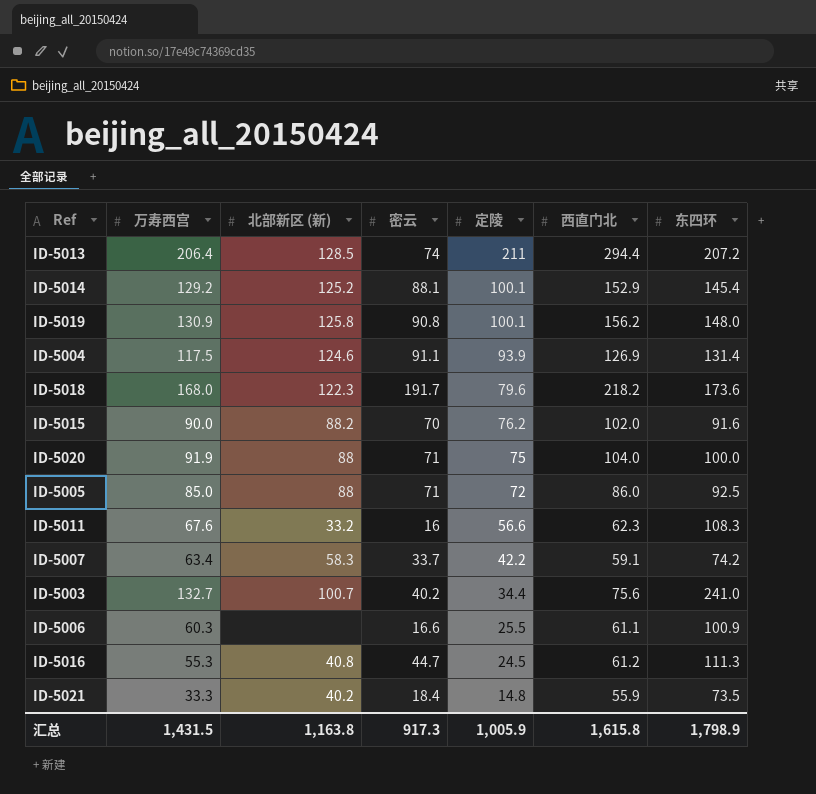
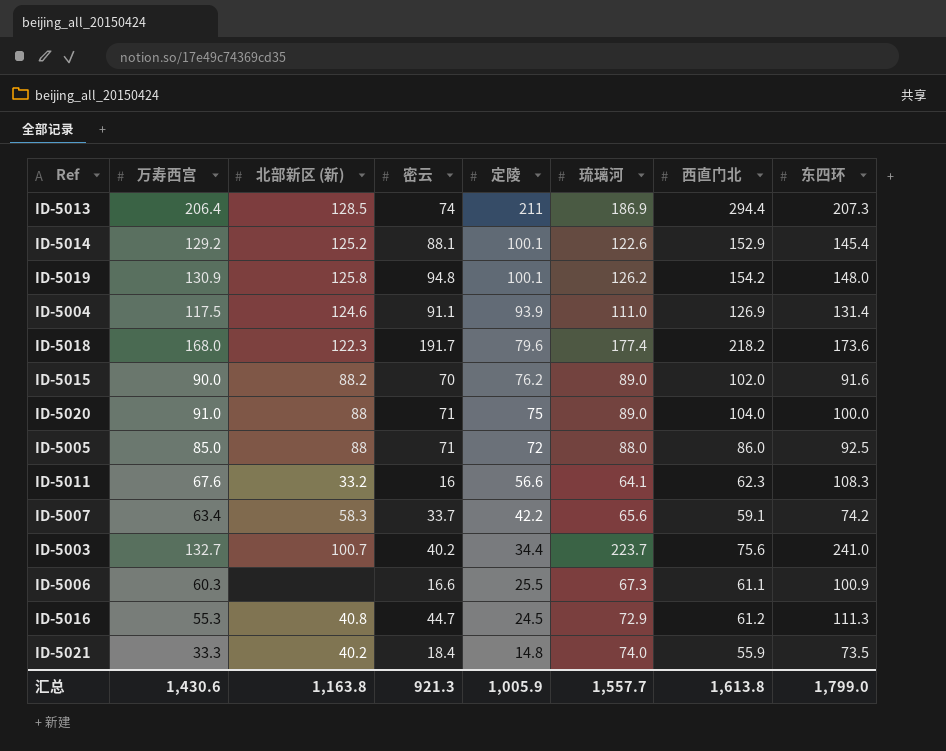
column 琉璃河 | position: none -> 6
ID-5013 | 东四环: 207.2 -> 207.3
ID-5019 | 密云: 90.8 -> 94.8
ID-5019 | 西直门北: 156.2 -> 154.2
ID-5020 | 万寿西宫: 91.9 -> 91.0
汇总 | 万寿西宫: 1,431.5 -> 1,430.6
汇总 | 密云: 917.3 -> 921.3
汇总 | 西直门北: 1,615.8 -> 1,613.8
汇总 | 东四环: 1,798.9 -> 1,799.0

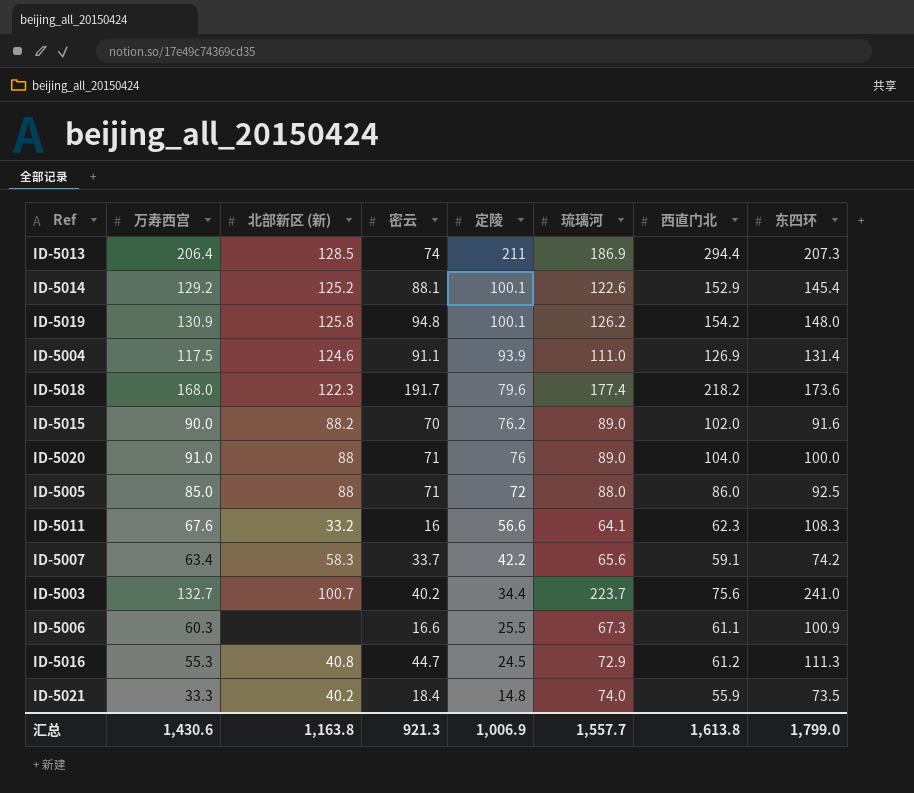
ID-5020 | 定陵: 75 -> 76
汇总 | 定陵: 1,005.9 -> 1,006.9

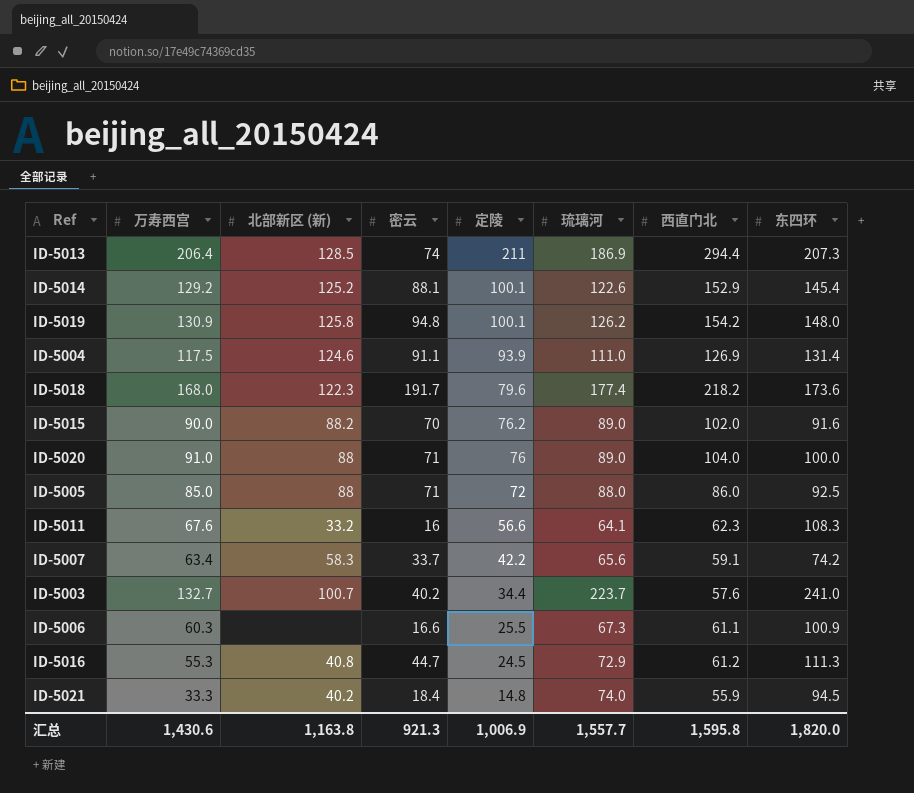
ID-5003 | 西直门北: 75.6 -> 57.6
ID-5021 | 东四环: 73.5 -> 94.5
汇总 | 西直门北: 1,613.8 -> 1,595.8
汇总 | 东四环: 1,799.0 -> 1,820.0

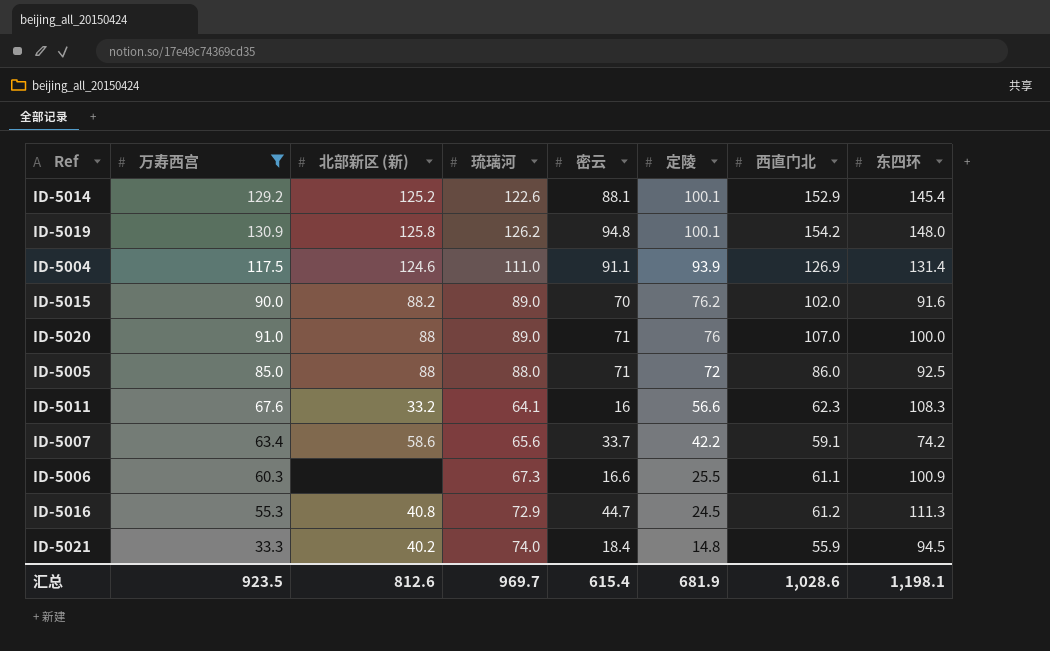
filter: none -> 万寿西宫 <= 130.9
column 琉璃河 | position: 6 -> 4
ID-5020 | 西直门北: 104.0 -> 107.0
ID-5007 | 北部新区 (新): 58.3 -> 58.6
汇总 | 万寿西宫: 1,430.6 -> 923.5
汇总 | 北部新区 (新): 1,163.8 -> 812.6
汇总 | 琉璃河: 1,557.7 -> 969.7
汇总 | 密云: 921.3 -> 615.4
汇总 | 定陵: 1,006.9 -> 681.9
汇总 | 西直门北: 1,595.8 -> 1,028.6
汇总 | 东四环: 1,820.0 -> 1,198.1

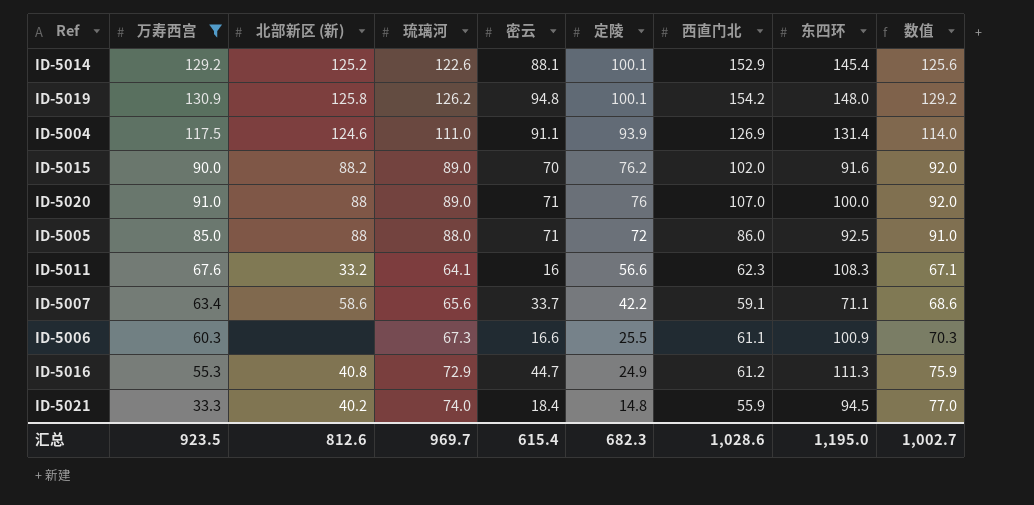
column 数值 | formula: none -> [琉璃河] + 3
ID-5007 | 东四环: 74.2 -> 71.1
ID-5016 | 定陵: 24.5 -> 24.9
汇总 | 定陵: 681.9 -> 682.3
汇总 | 东四环: 1,198.1 -> 1,195.0

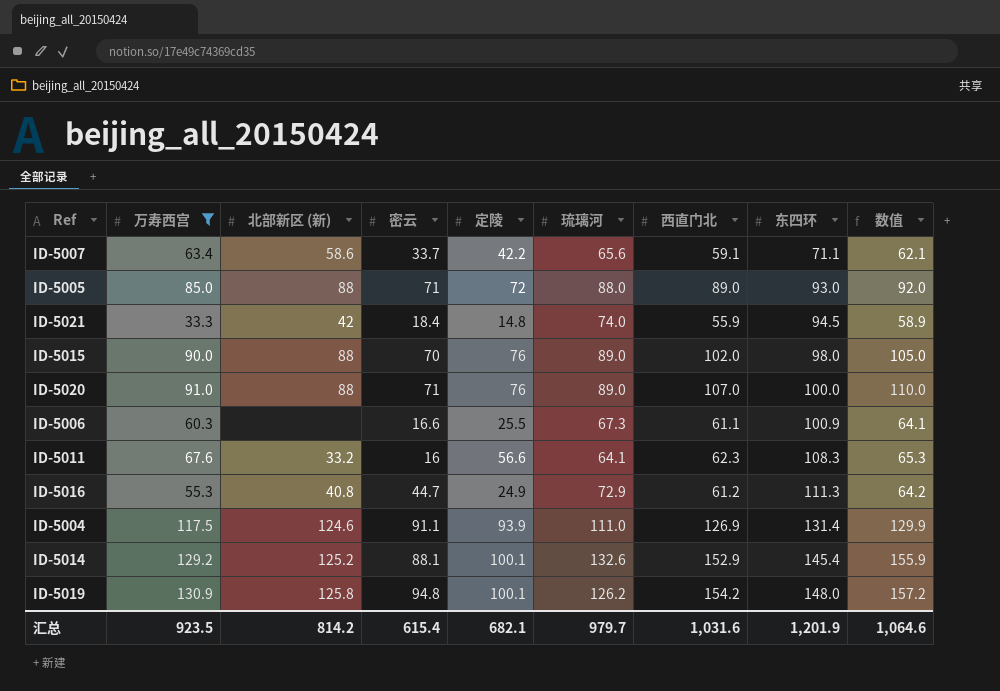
row order: 定陵 descending -> 东四环 ascending
column 琉璃河 | position: 4 -> 6
column 数值 | formula: [琉璃河] + 3 -> [西直门北] + 3
ID-5005 | 西直门北: 86.0 -> 89.0
ID-5005 | 东四环: 92.5 -> 93.0
ID-5021 | 北部新区 (新): 40.2 -> 42
ID-5015 | 北部新区 (新): 88.2 -> 88
ID-5015 | 定陵: 76.2 -> 76
ID-5015 | 东四环: 91.6 -> 98.0
ID-5014 | 琉璃河: 122.6 -> 132.6
汇总 | 北部新区 (新): 812.6 -> 814.2
汇总 | 定陵: 682.3 -> 682.1
汇总 | 琉璃河: 969.7 -> 979.7
汇总 | 西直门北: 1,028.6 -> 1,031.6
汇总 | 东四环: 1,195.0 -> 1,201.9
汇总 | 数值: 1,002.7 -> 1,064.6

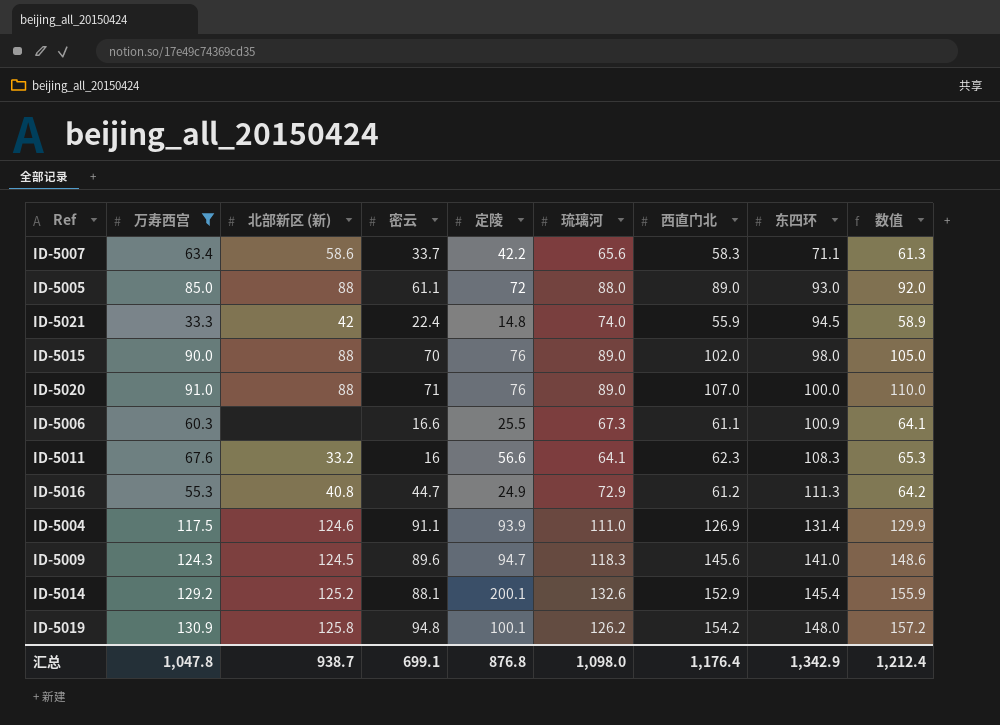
ID-5007 | 西直门北: 59.1 -> 58.3
ID-5007 | 数值: 62.1 -> 61.3
ID-5005 | 密云: 71 -> 61.1
ID-5021 | 密云: 18.4 -> 22.4
row ID-5009: none -> 124.3 | 124.5 | 89.6 | 94.7 | 118.3 | 145.6 | 141.0 | 148.6
ID-5014 | 定陵: 100.1 -> 200.1
汇总 | 万寿西宫: 923.5 -> 1,047.8
汇总 | 北部新区 (新): 814.2 -> 938.7
汇总 | 密云: 615.4 -> 699.1
汇总 | 定陵: 682.1 -> 876.8
汇总 | 琉璃河: 979.7 -> 1,098.0
汇总 | 西直门北: 1,031.6 -> 1,176.4
汇总 | 东四环: 1,201.9 -> 1,342.9
汇总 | 数值: 1,064.6 -> 1,212.4

